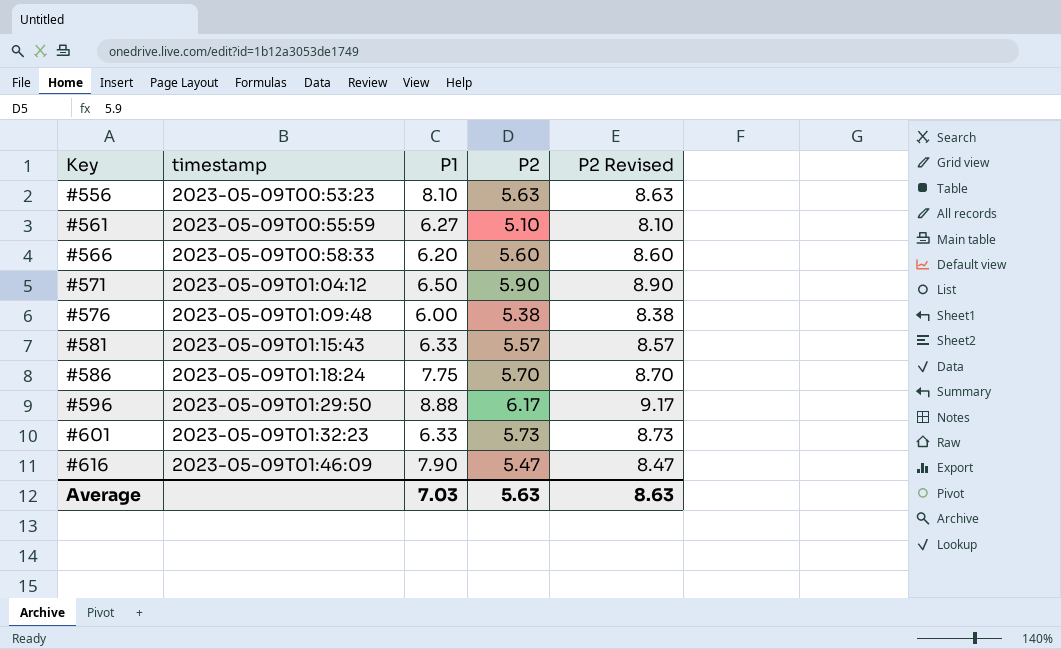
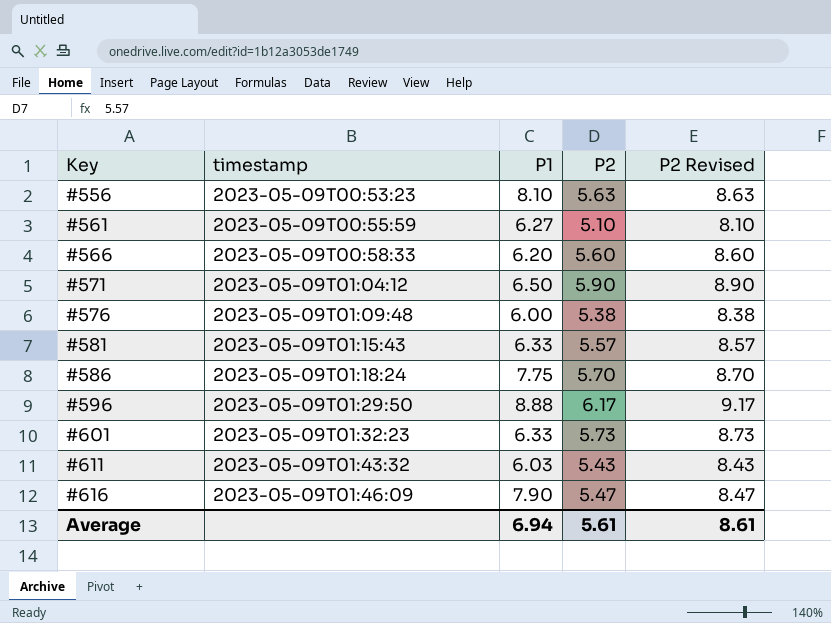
row #611: none -> 2023-05-09T01:43:32 | 6.03 | 5.43 | 8.43
Average | P1: 7.03 -> 6.94
Average | P2: 5.63 -> 5.61
Average | P2 Revised: 8.63 -> 8.61

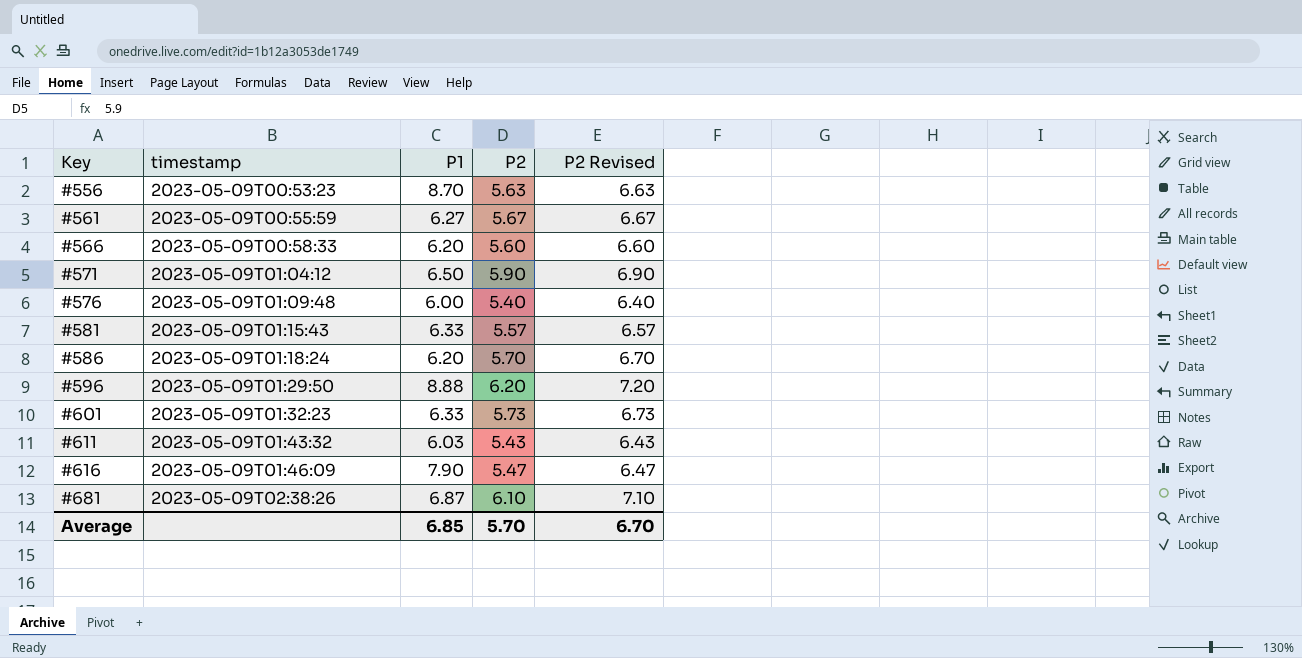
column P2 Revised | formula: [P2] + 3 -> [P2] + 1
#556 | P1: 8.10 -> 8.70
#561 | P2: 5.10 -> 5.67
#576 | P2: 5.38 -> 5.40
#586 | P1: 7.75 -> 6.20
#596 | P2: 6.17 -> 6.20
row #681: none -> 2023-05-09T02:38:26 | 6.87 | 6.10 | 7.10
Average | P1: 6.94 -> 6.85
Average | P2: 5.61 -> 5.70
Average | P2 Revised: 8.61 -> 6.70

